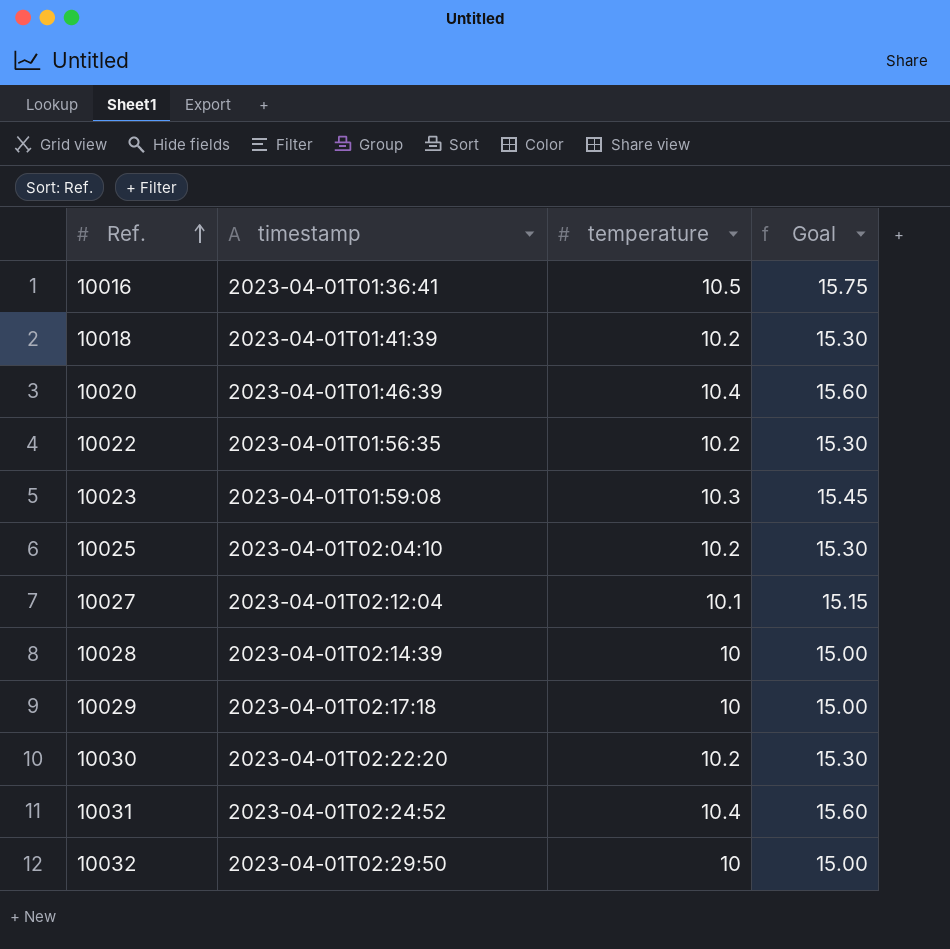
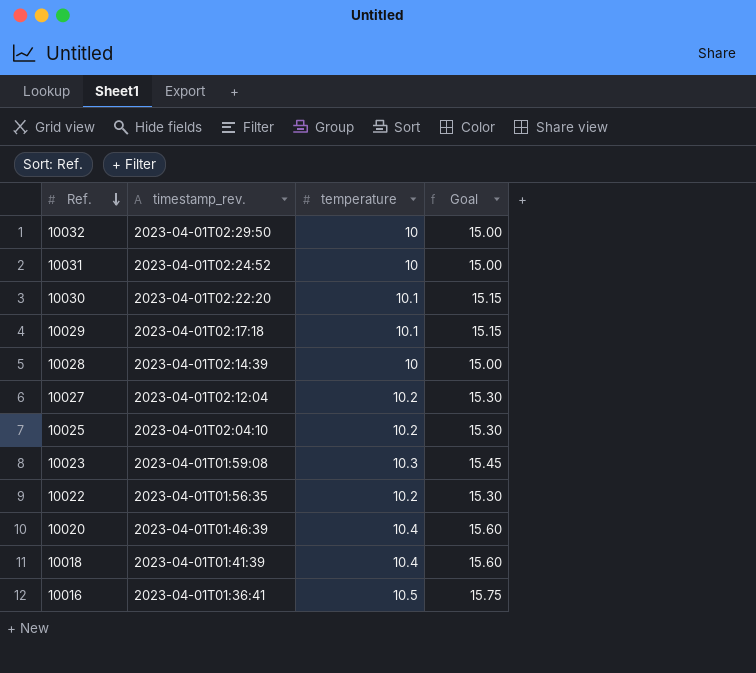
row order: Ref. ascending -> Ref. descending
column name: timestamp -> timestamp_rev.
10031 | temperature: 10.4 -> 10
10031 | Goal: 15.60 -> 15.00
10030 | temperature: 10.2 -> 10.1
10030 | Goal: 15.30 -> 15.15
10029 | temperature: 10 -> 10.1
10029 | Goal: 15.00 -> 15.15
10027 | temperature: 10.1 -> 10.2
10027 | Goal: 15.15 -> 15.30
10018 | temperature: 10.2 -> 10.4
10018 | Goal: 15.30 -> 15.60

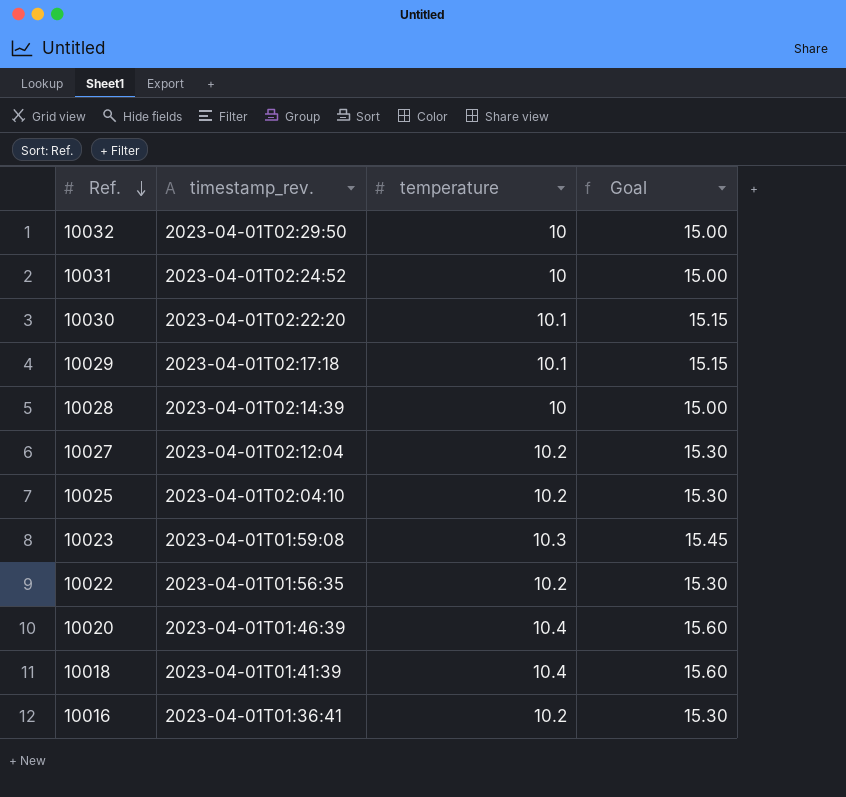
10016 | temperature: 10.5 -> 10.2
10016 | Goal: 15.75 -> 15.30

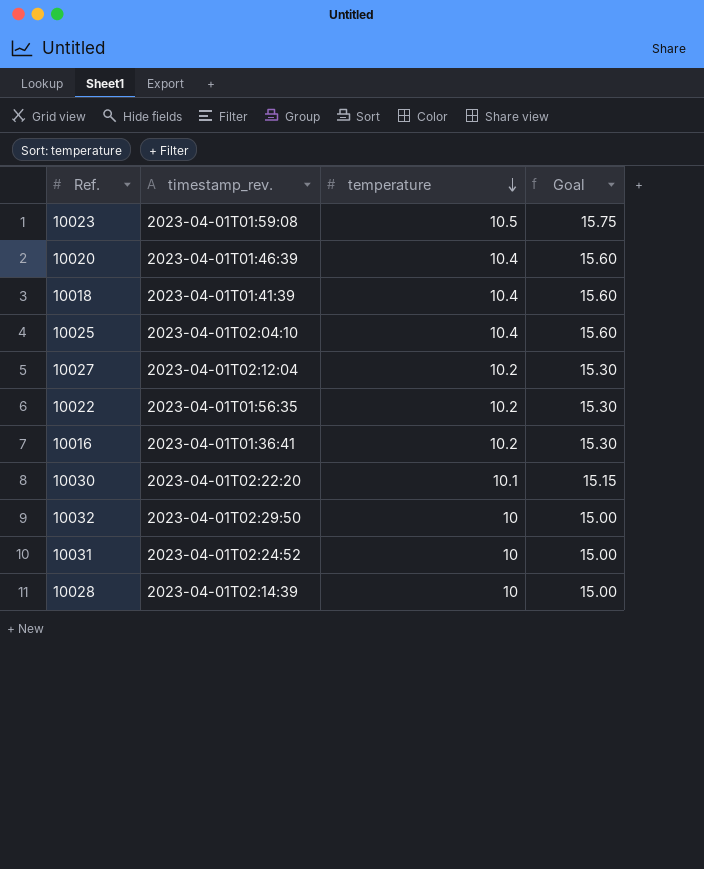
row order: Ref. descending -> temperature descending
row 10029: 2023-04-01T02:17:18 | 10.1 | 15.15 -> none
10023 | temperature: 10.3 -> 10.5
10023 | Goal: 15.45 -> 15.75
10025 | temperature: 10.2 -> 10.4
10025 | Goal: 15.30 -> 15.60

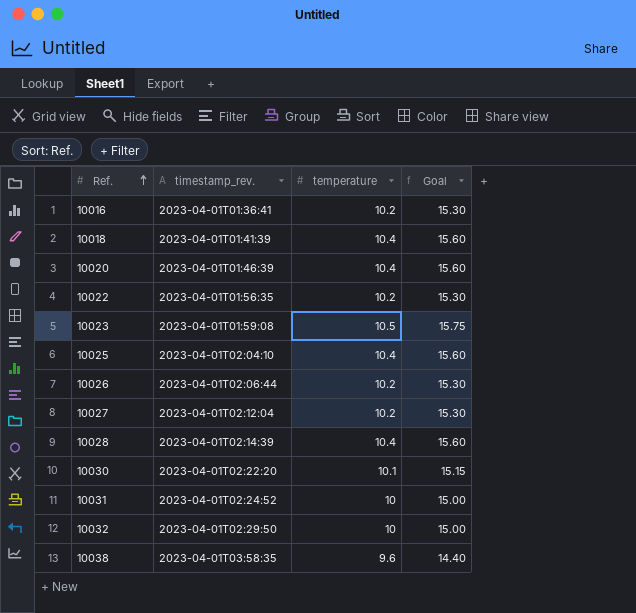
row order: temperature descending -> Ref. ascending
row 10026: none -> 2023-04-01T02:06:44 | 10.2 | 15.30
10028 | temperature: 10 -> 10.4
10028 | Goal: 15.00 -> 15.60
row 10038: none -> 2023-04-01T03:58:35 | 9.6 | 14.40

